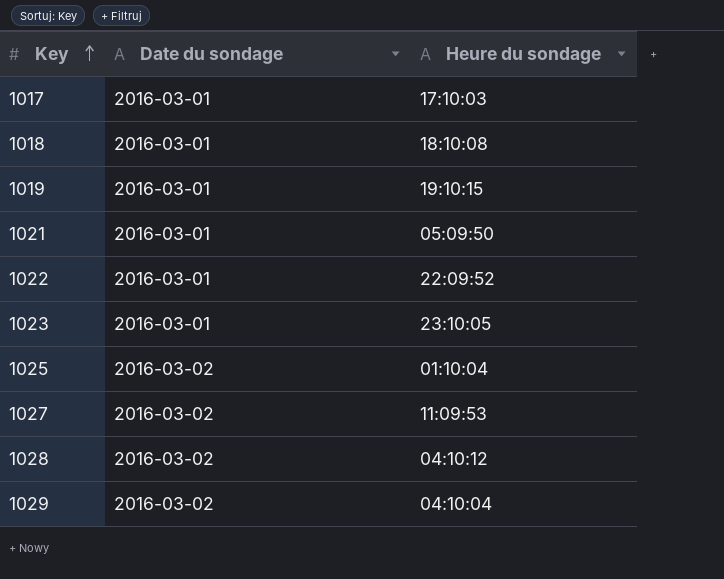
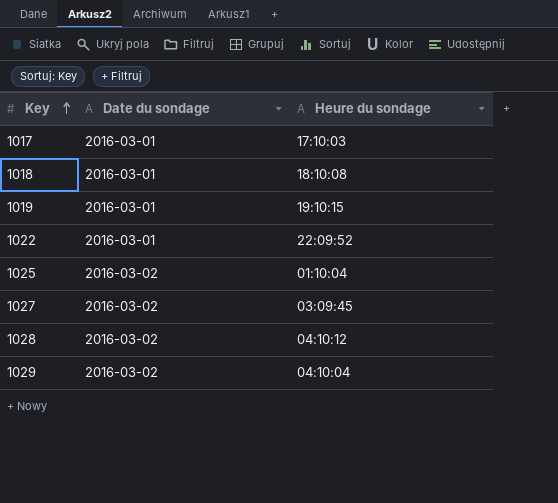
row 1021: 2016-03-01 | 05:09:50 -> none
row 1023: 2016-03-01 | 23:10:05 -> none
1027 | Heure du sondage: 11:09:53 -> 03:09:45

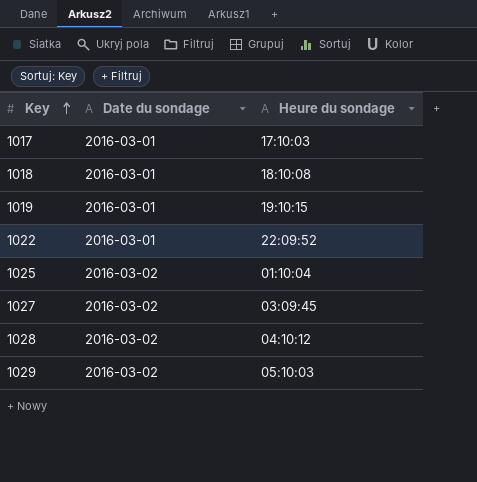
1029 | Heure du sondage: 04:10:04 -> 05:10:03

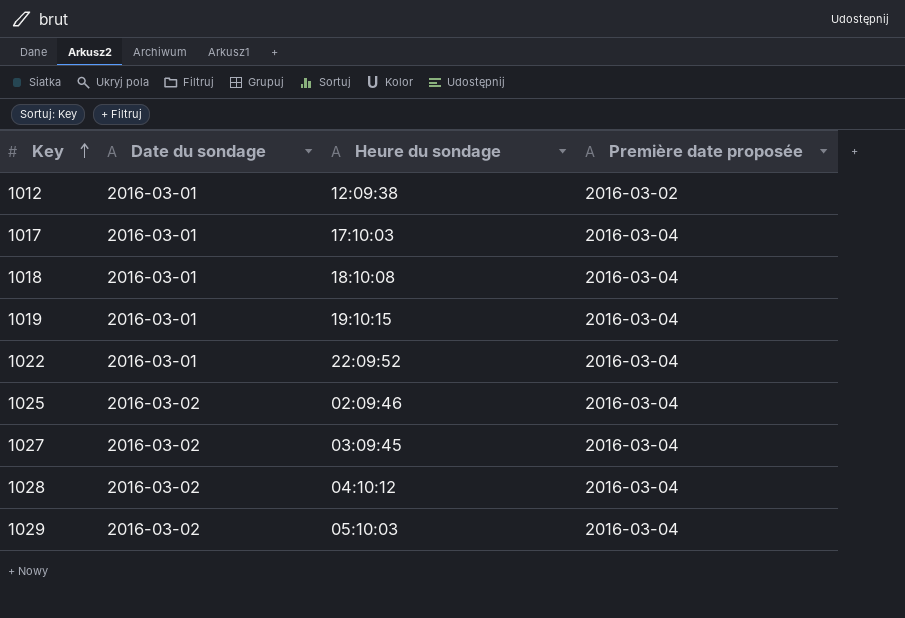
column Première date proposée | position: none -> 4
row 1012: none -> 2016-03-01 | 12:09:38 | 2016-03-02
1025 | Heure du sondage: 01:10:04 -> 02:09:46

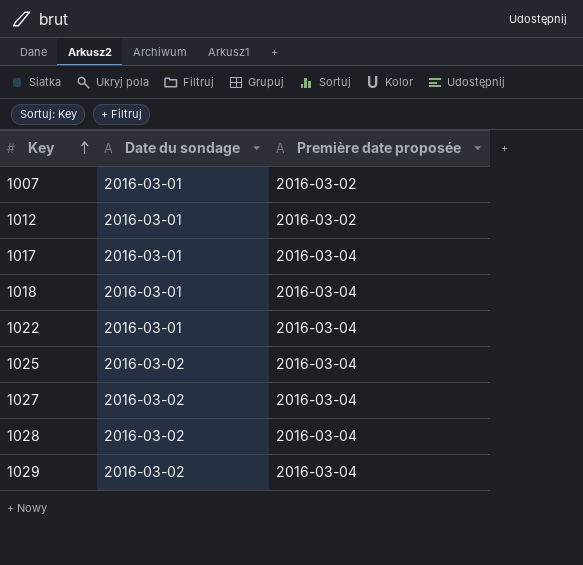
column Heure du sondage | position: 3 -> none
row 1019: 2016-03-01 | 19:10:15 | 2016-03-04 -> none
row 1007: none -> 2016-03-01 | 2016-03-02

